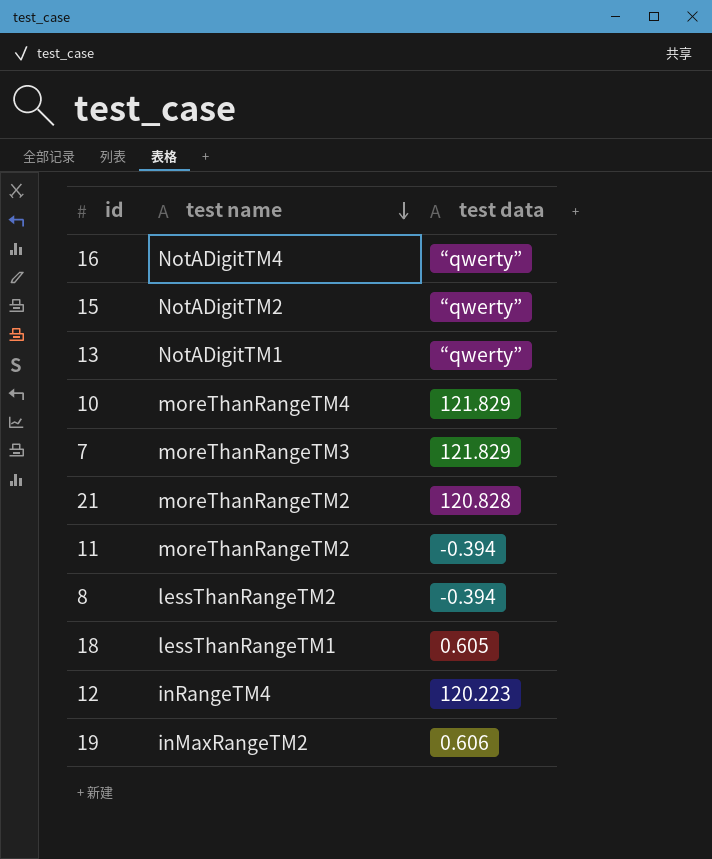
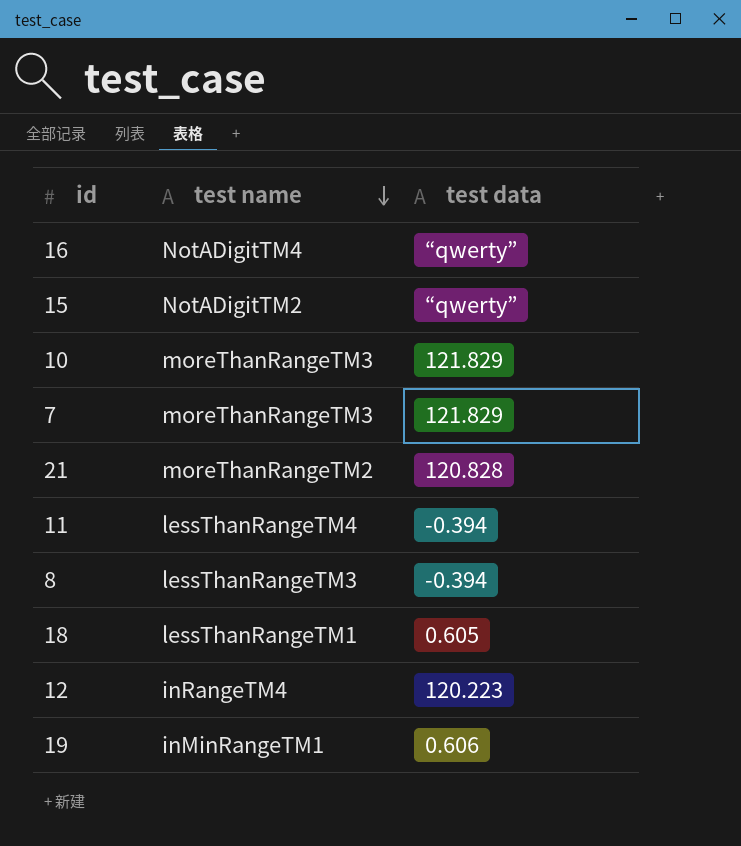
row 13: NotADigitTM1 | “qwerty” -> none
10 | test name: moreThanRangeTM4 -> moreThanRangeTM3
11 | test name: moreThanRangeTM2 -> lessThanRangeTM4
8 | test name: lessThanRangeTM2 -> lessThanRangeTM3
19 | test name: inMaxRangeTM2 -> inMinRangeTM1

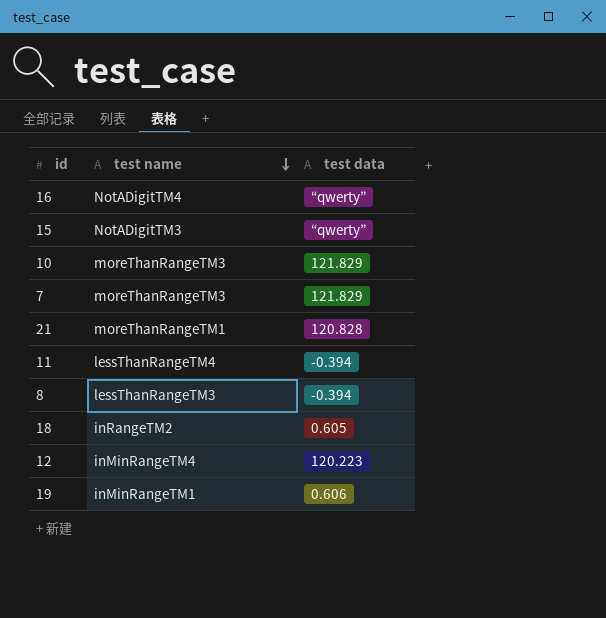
15 | test name: NotADigitTM2 -> NotADigitTM3
21 | test name: moreThanRangeTM2 -> moreThanRangeTM1
18 | test name: lessThanRangeTM1 -> inRangeTM2
12 | test name: inRangeTM4 -> inMinRangeTM4

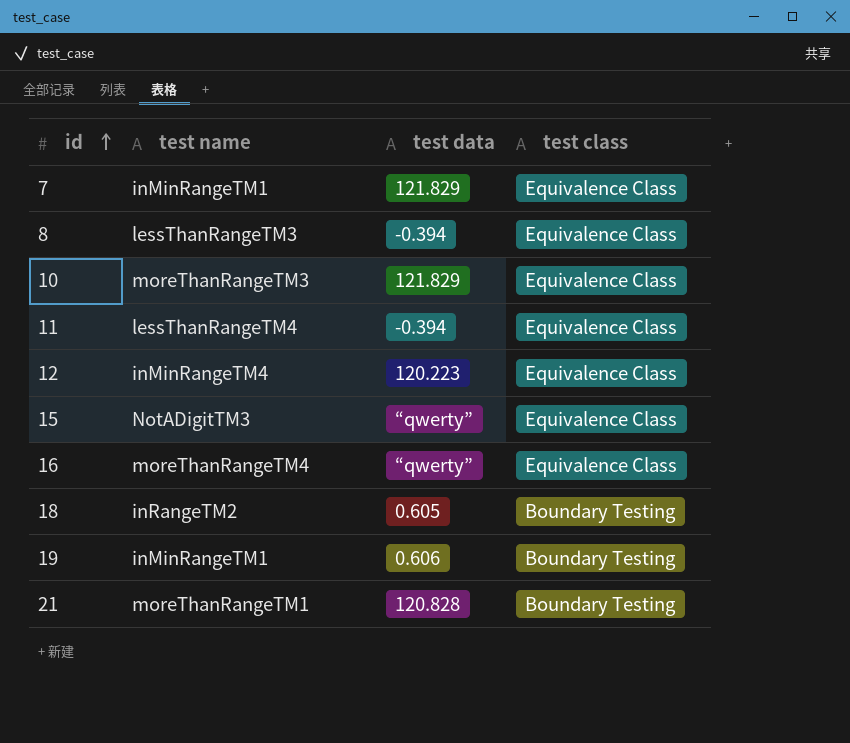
row order: test name descending -> id ascending
column test class | position: none -> 4
7 | test name: moreThanRangeTM3 -> inMinRangeTM1
16 | test name: NotADigitTM4 -> moreThanRangeTM4

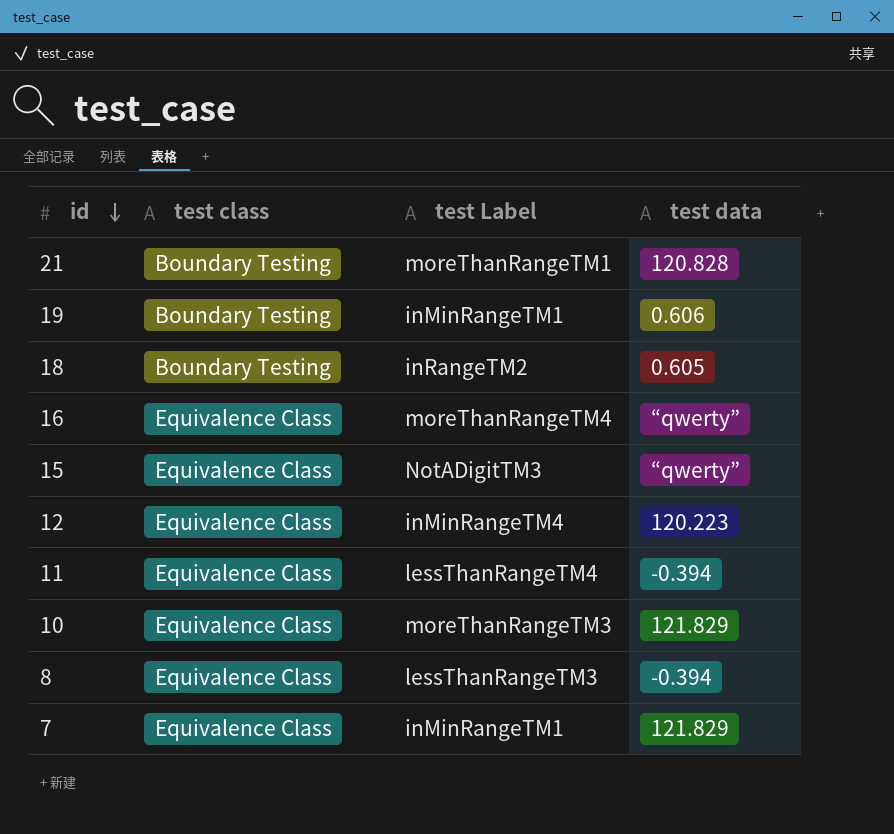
row order: id ascending -> id descending
column test class | position: 4 -> 2
column name: test name -> test Label

